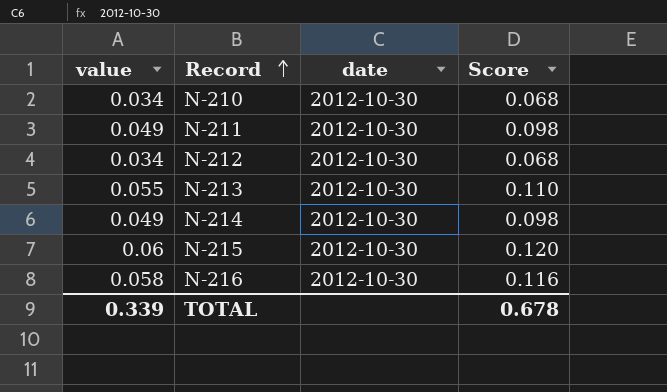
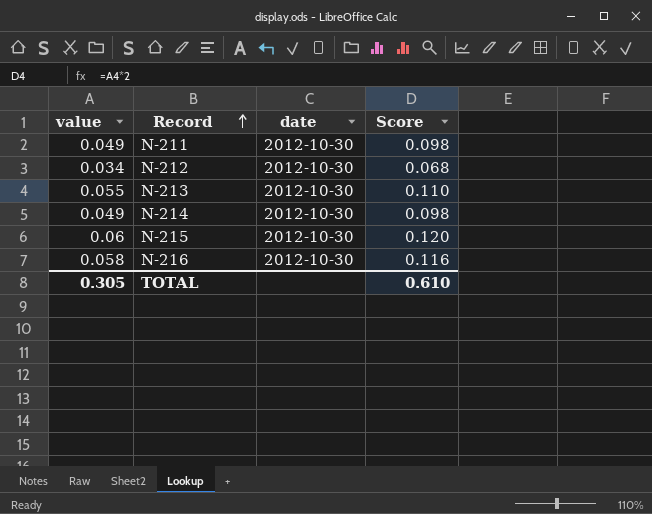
row N-210: 0.034 | 2012-10-30 | 0.068 -> none
TOTAL | value: 0.339 -> 0.305
TOTAL | Score: 0.678 -> 0.610

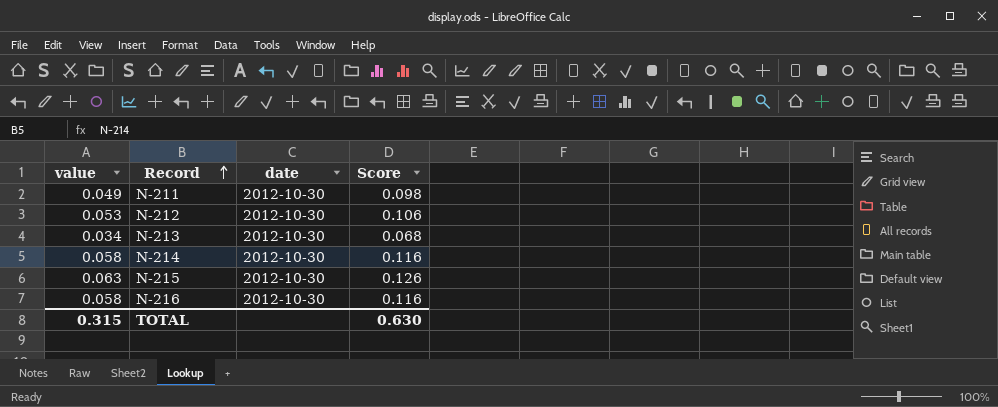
N-212 | value: 0.034 -> 0.053
N-212 | Score: 0.068 -> 0.106
N-213 | value: 0.055 -> 0.034
N-213 | Score: 0.110 -> 0.068
N-214 | value: 0.049 -> 0.058
N-214 | Score: 0.098 -> 0.116
N-215 | value: 0.06 -> 0.063
N-215 | Score: 0.120 -> 0.126
TOTAL | value: 0.305 -> 0.315
TOTAL | Score: 0.610 -> 0.630

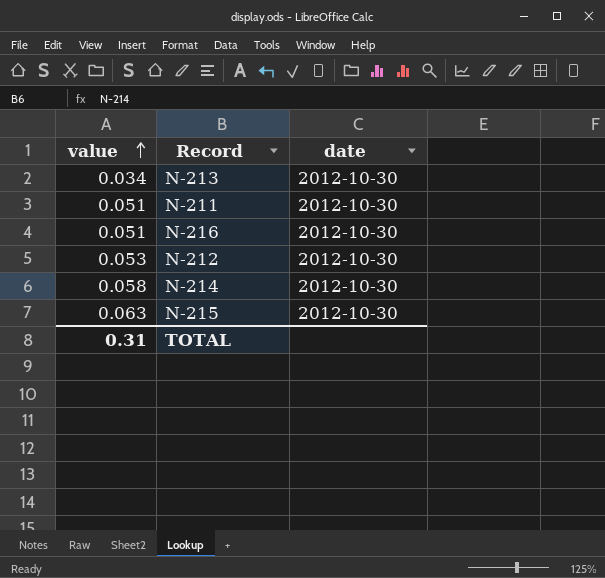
row order: Record ascending -> value ascending
column Score | formula: [value] * 2 -> none
N-211 | value: 0.049 -> 0.051
N-216 | value: 0.058 -> 0.051
TOTAL | value: 0.315 -> 0.31

